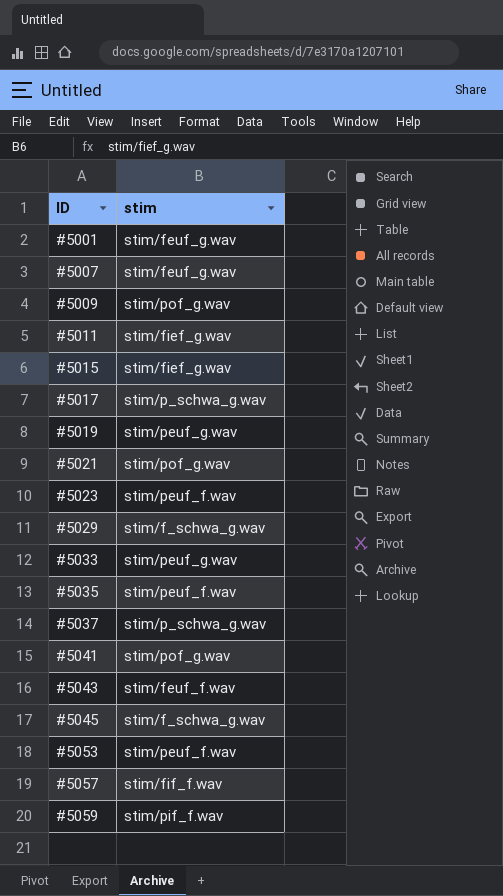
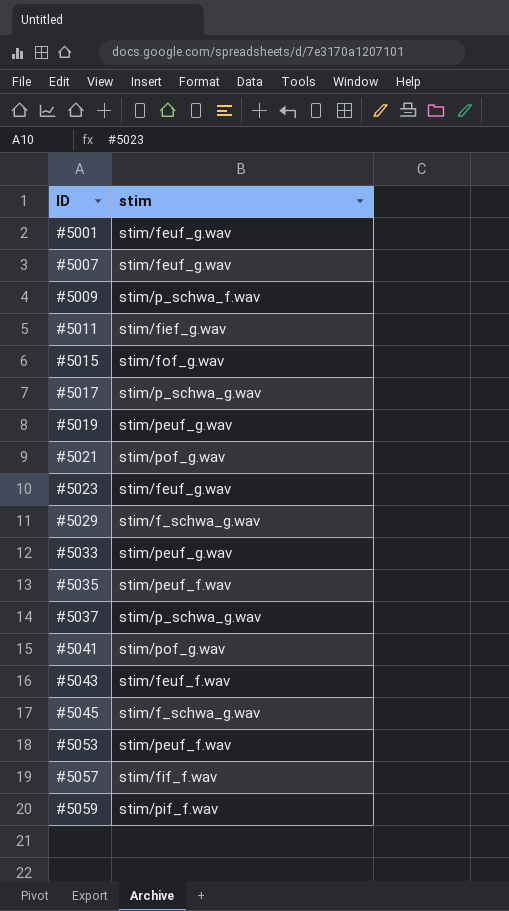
#5009 | stim: stim/pof_g.wav -> stim/p_schwa_f.wav
#5015 | stim: stim/fief_g.wav -> stim/fof_g.wav
#5023 | stim: stim/peuf_f.wav -> stim/feuf_g.wav

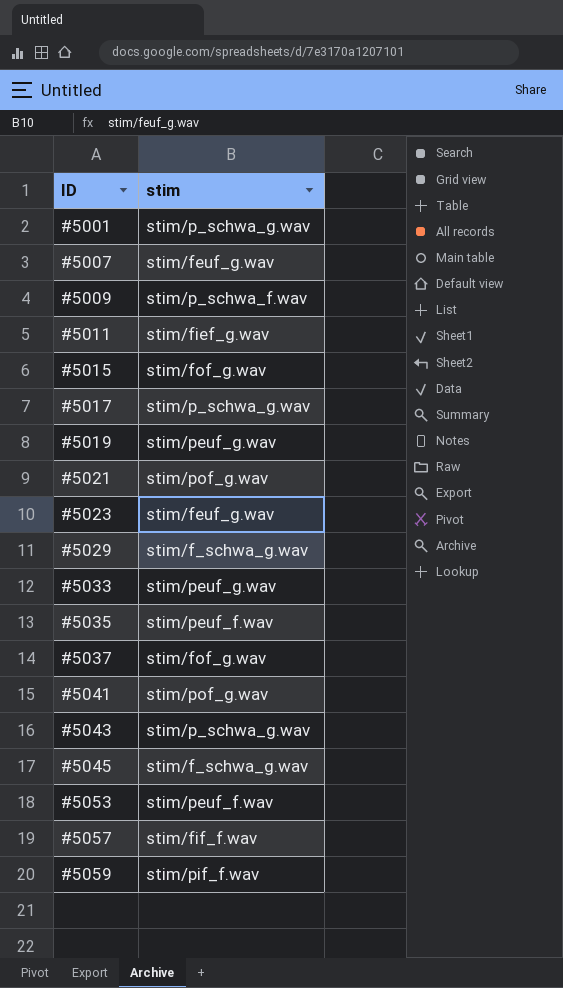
#5001 | stim: stim/feuf_g.wav -> stim/p_schwa_g.wav
#5037 | stim: stim/p_schwa_g.wav -> stim/fof_g.wav
#5043 | stim: stim/feuf_f.wav -> stim/p_schwa_g.wav

